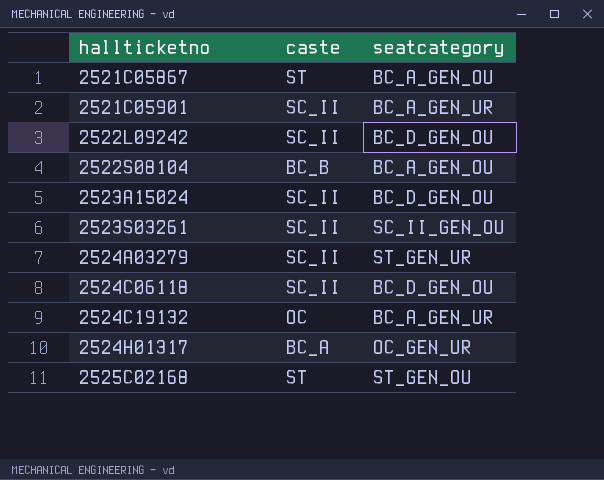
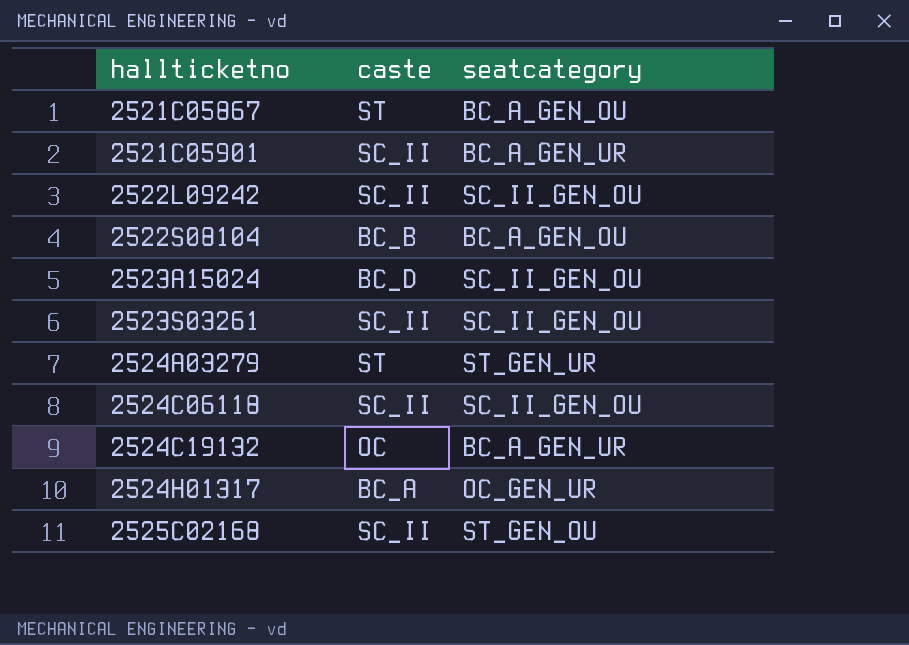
2522L09242 | seatcategory: BC_D_GEN_OU -> SC_II_GEN_OU
2523A15024 | caste: SC_II -> BC_D
2523A15024 | seatcategory: BC_D_GEN_OU -> SC_II_GEN_OU
2524A03279 | caste: SC_II -> ST
2524C06118 | seatcategory: BC_D_GEN_OU -> SC_II_GEN_OU
2525C02168 | caste: ST -> SC_II

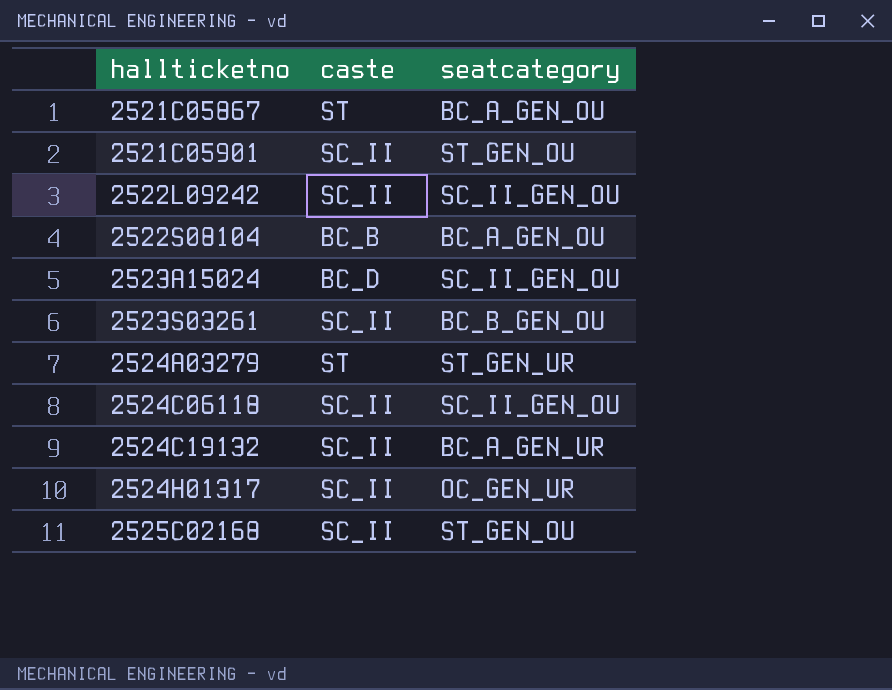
2521C05901 | seatcategory: BC_A_GEN_UR -> ST_GEN_OU
2523S03261 | seatcategory: SC_II_GEN_OU -> BC_B_GEN_OU
2524C19132 | caste: OC -> SC_II
2524H01317 | caste: BC_A -> SC_II

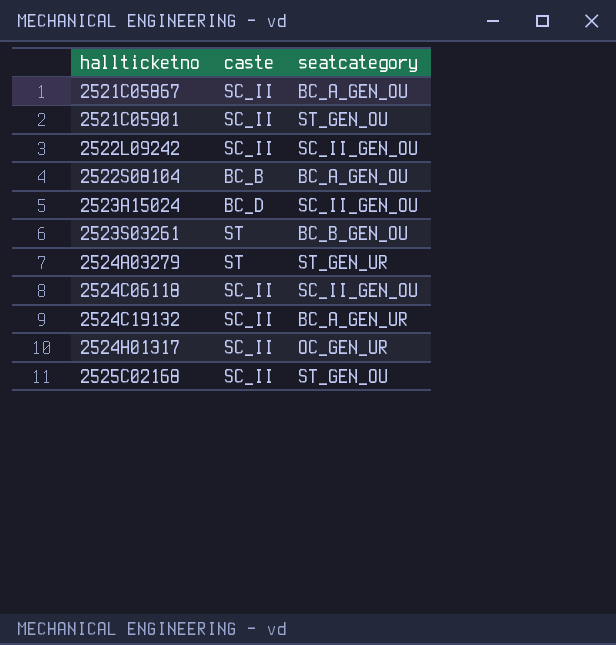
2521C05867 | caste: ST -> SC_II
2523S03261 | caste: SC_II -> ST

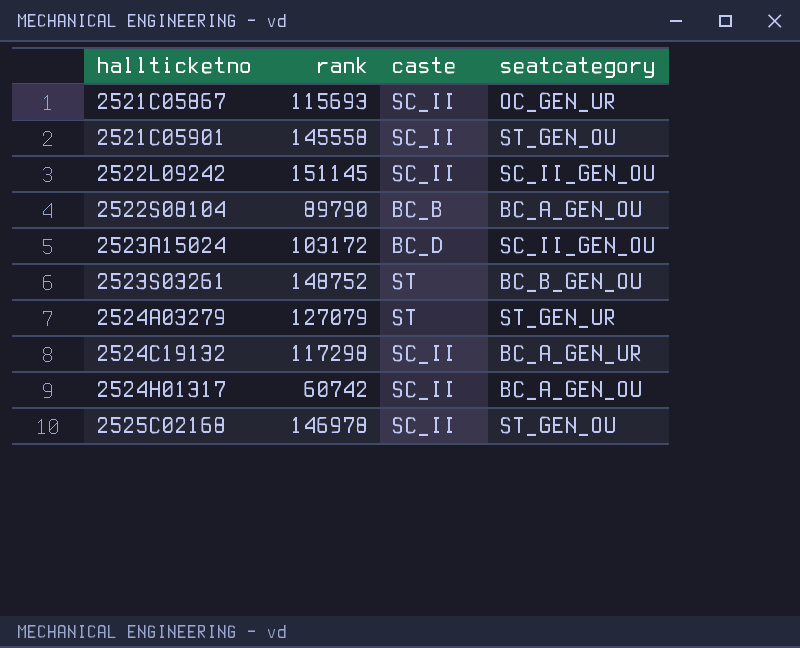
column rank | position: none -> 2
row 2524C06118: SC_II | SC_II_GEN_OU -> none
2521C05867 | seatcategory: BC_A_GEN_OU -> OC_GEN_UR
2524H01317 | seatcategory: OC_GEN_UR -> BC_A_GEN_OU

